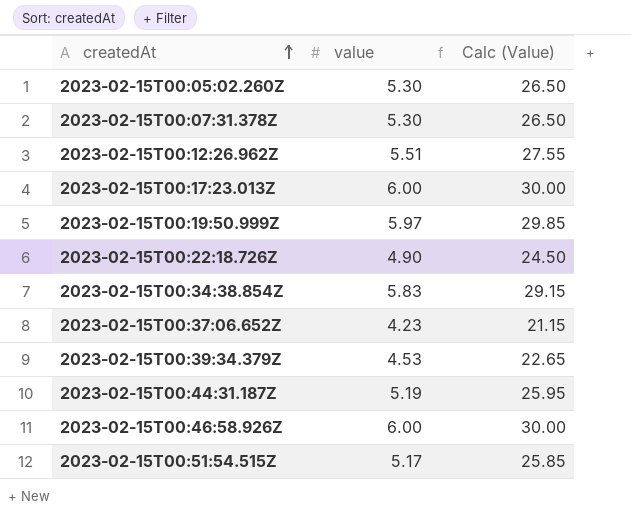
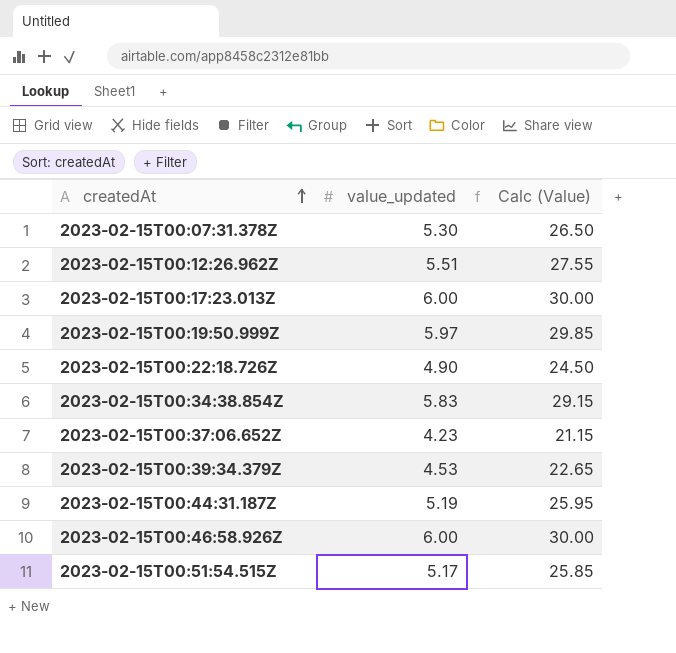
column name: value -> value_updated
row 2023-02-15T00:05:02.260Z: 5.30 | 26.50 -> none

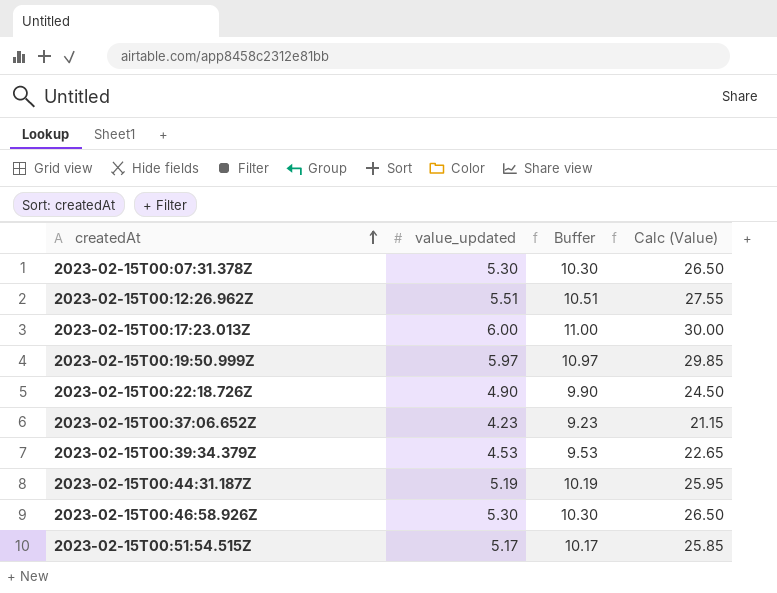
column Buffer | formula: none -> [value_updated] + 5
row 2023-02-15T00:34:38.854Z: 5.83 | 29.15 -> none
2023-02-15T00:46:58.926Z | value_updated: 6.00 -> 5.30
2023-02-15T00:46:58.926Z | Calc (Value): 30.00 -> 26.50

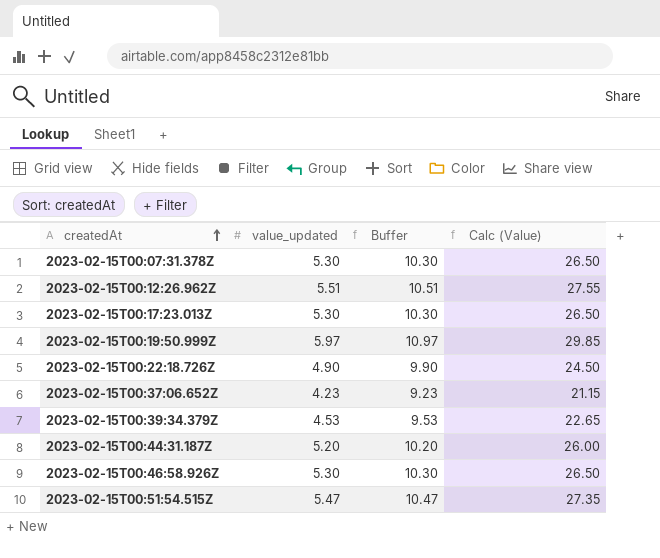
2023-02-15T00:17:23.013Z | value_updated: 6.00 -> 5.30
2023-02-15T00:17:23.013Z | Buffer: 11.00 -> 10.30
2023-02-15T00:17:23.013Z | Calc (Value): 30.00 -> 26.50
2023-02-15T00:44:31.187Z | value_updated: 5.19 -> 5.20
2023-02-15T00:44:31.187Z | Buffer: 10.19 -> 10.20
2023-02-15T00:44:31.187Z | Calc (Value): 25.95 -> 26.00
2023-02-15T00:51:54.515Z | value_updated: 5.17 -> 5.47
2023-02-15T00:51:54.515Z | Buffer: 10.17 -> 10.47
2023-02-15T00:51:54.515Z | Calc (Value): 25.85 -> 27.35

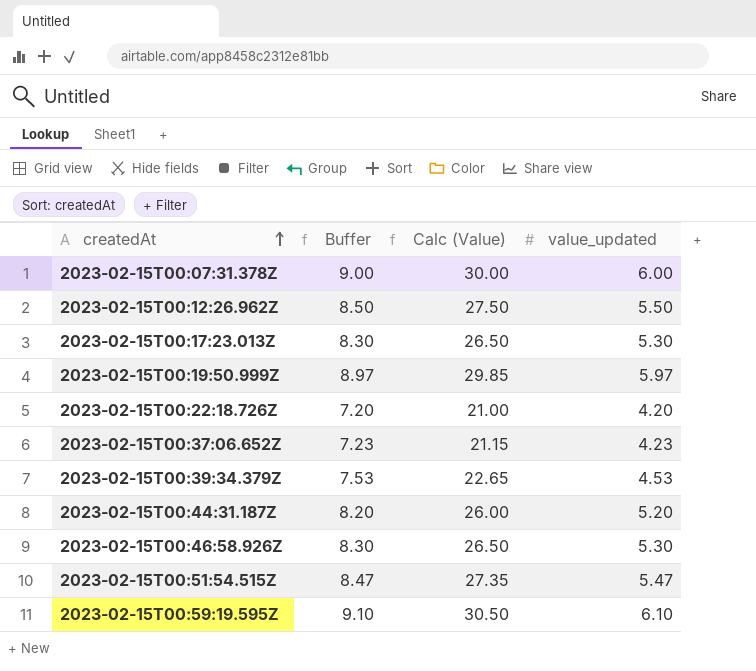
column Buffer | formula: [value_updated] + 5 -> [value_updated] + 3
column value_updated | position: 2 -> 4
2023-02-15T00:07:31.378Z | Calc (Value): 26.50 -> 30.00
2023-02-15T00:07:31.378Z | value_updated: 5.30 -> 6.00
2023-02-15T00:12:26.962Z | Calc (Value): 27.55 -> 27.50
2023-02-15T00:12:26.962Z | value_updated: 5.51 -> 5.50
2023-02-15T00:22:18.726Z | Calc (Value): 24.50 -> 21.00
2023-02-15T00:22:18.726Z | value_updated: 4.90 -> 4.20
row 2023-02-15T00:59:19.595Z: none -> 9.10 | 30.50 | 6.10

